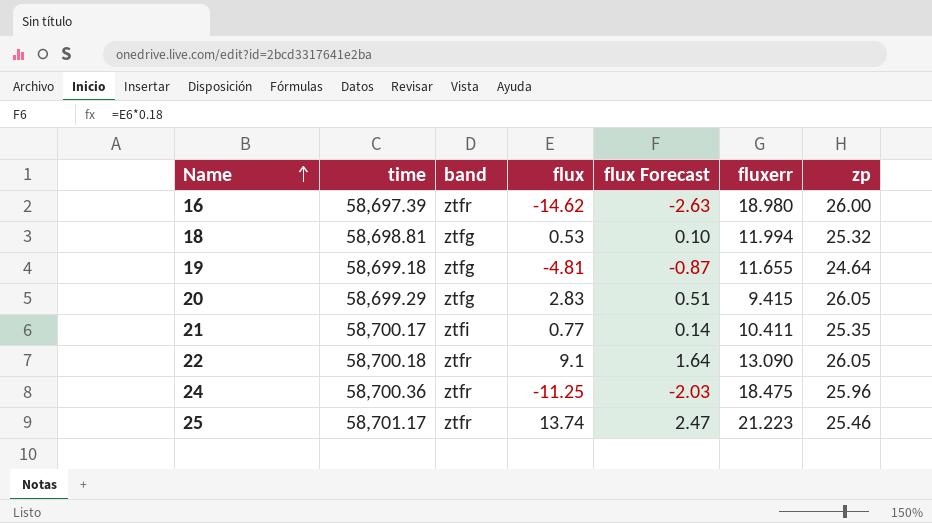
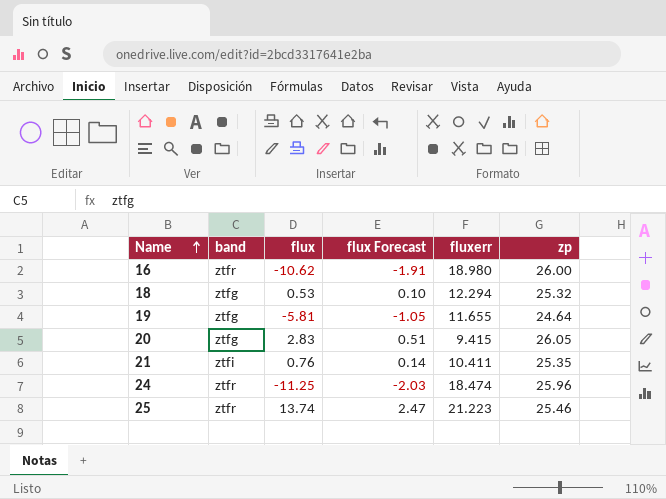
column time | position: 2 -> none
row 22: 58,700.18 | ztfr | 9.1 | 1.64 | 13.090 | 26.05 -> none
16 | flux: -14.62 -> -10.62
16 | flux Forecast: -2.63 -> -1.91
18 | fluxerr: 11.994 -> 12.294
19 | flux: -4.81 -> -5.81
19 | flux Forecast: -0.87 -> -1.05
21 | flux: 0.77 -> 0.76
24 | fluxerr: 18.475 -> 18.474

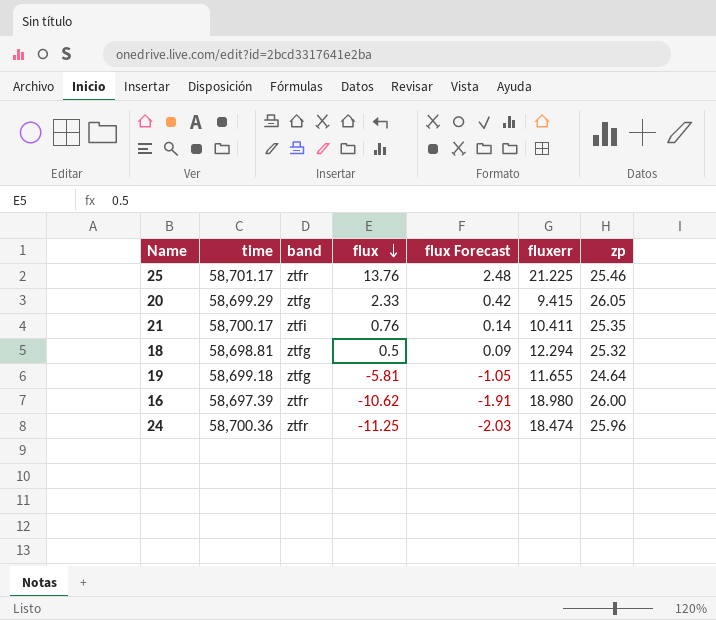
row order: Name ascending -> flux descending
column time | position: none -> 2
25 | flux: 13.74 -> 13.76
25 | flux Forecast: 2.47 -> 2.48
25 | fluxerr: 21.223 -> 21.225
20 | flux: 2.83 -> 2.33
20 | flux Forecast: 0.51 -> 0.42
18 | flux: 0.53 -> 0.5
18 | flux Forecast: 0.10 -> 0.09

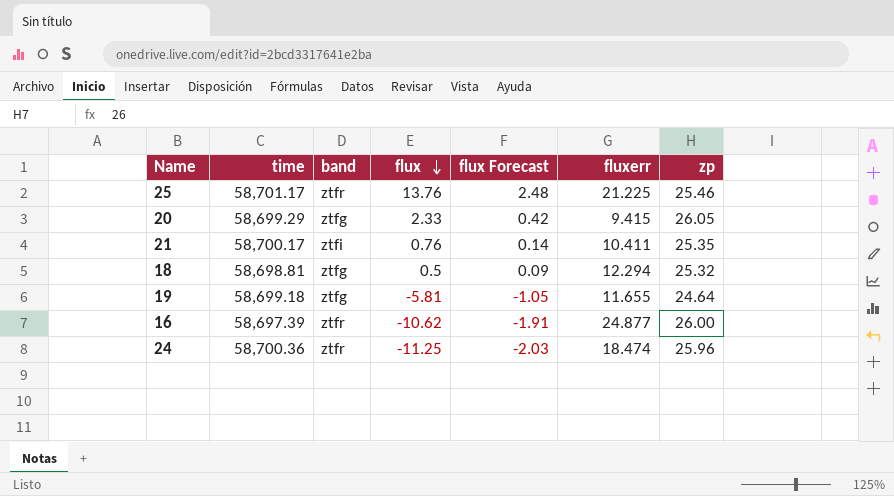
16 | fluxerr: 18.980 -> 24.877

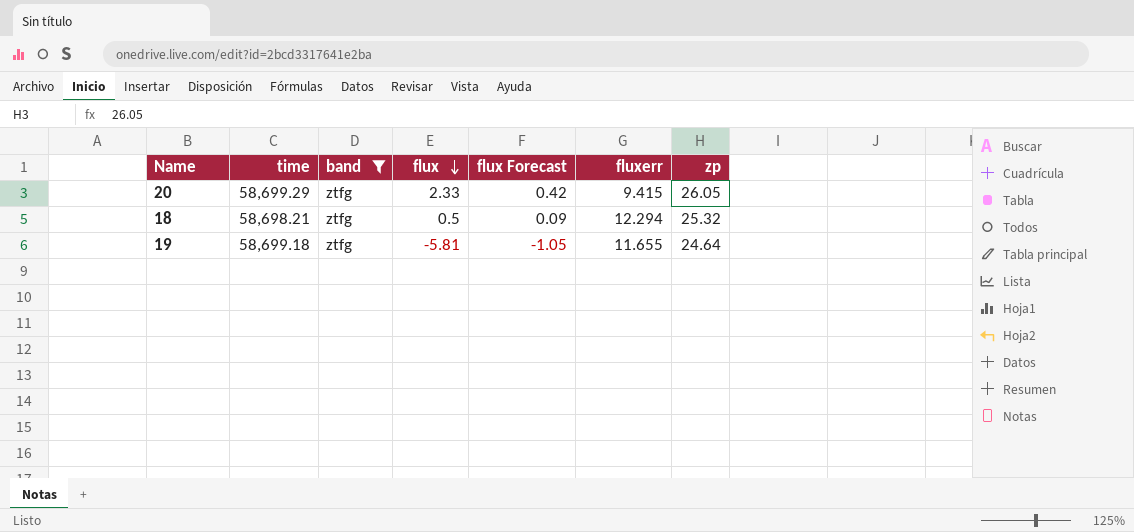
filter: none -> band = ztfg
18 | time: 58,698.81 -> 58,698.21

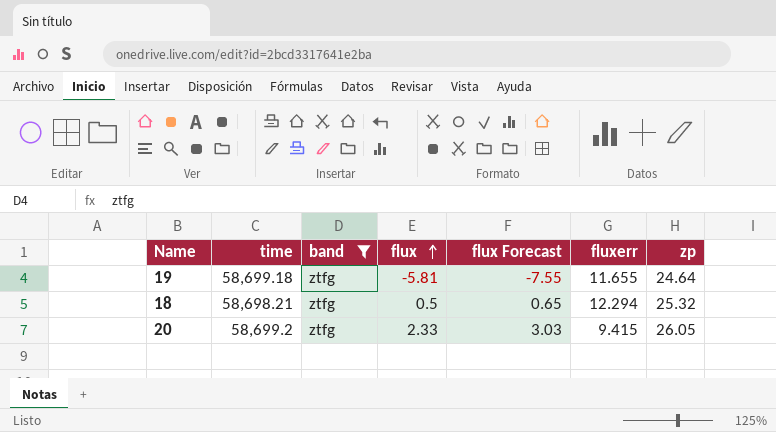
row order: flux descending -> flux ascending
column flux Forecast | formula: [flux] * 0.18 -> [flux] * 1.3
20 | time: 58,699.29 -> 58,699.2

